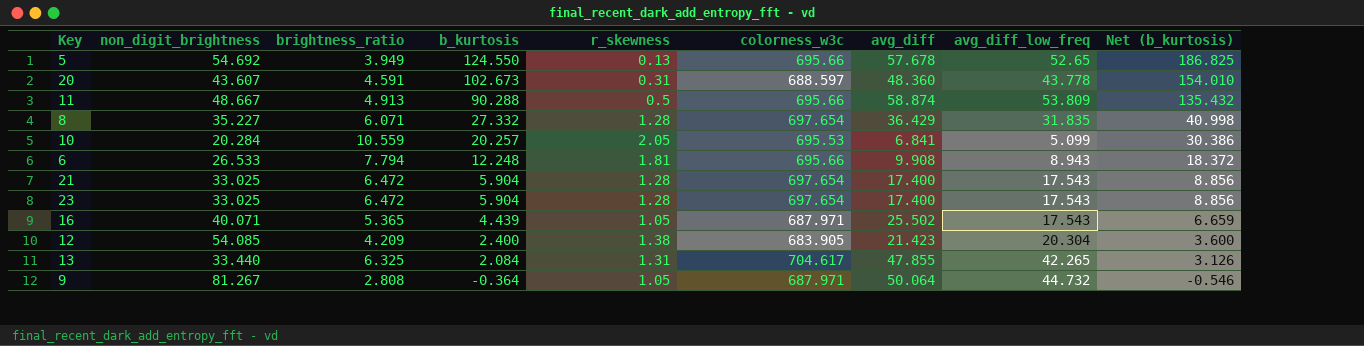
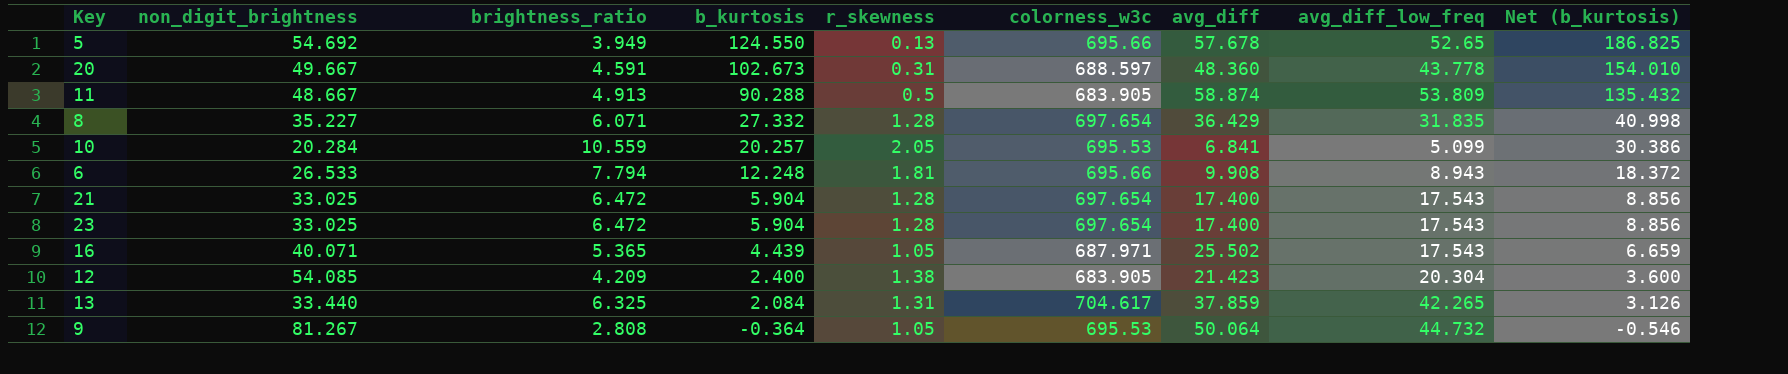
20 | non_digit_brightness: 43.607 -> 49.667
11 | colorness_w3c: 695.66 -> 683.905
13 | avg_diff: 47.855 -> 37.859
9 | colorness_w3c: 687.971 -> 695.53

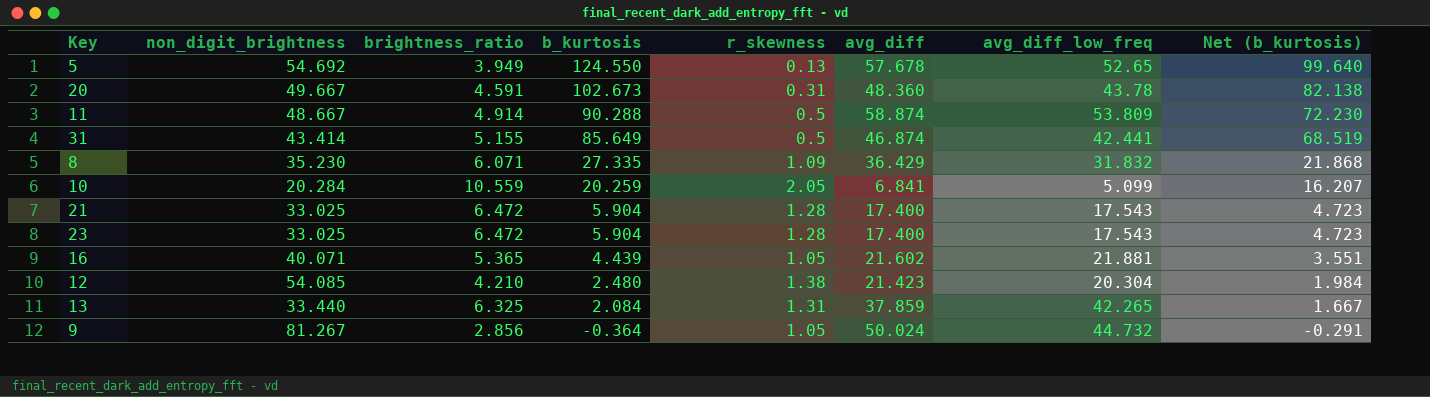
column colorness_w3c | position: 6 -> none
column Net (b_kurtosis) | formula: [b_kurtosis] * 1.5 -> [b_kurtosis] * 0.8
row 6: 26.533 | 7.794 | 12.248 | 1.81 | 695.66 | 9.908 | 8.943 | 18.372 -> none
20 | avg_diff_low_freq: 43.778 -> 43.78
11 | brightness_ratio: 4.913 -> 4.914
row 31: none -> 43.414 | 5.155 | 85.649 | 0.5 | 46.874 | 42.441 | 68.519
8 | non_digit_brightness: 35.227 -> 35.230
8 | b_kurtosis: 27.332 -> 27.335
8 | r_skewness: 1.28 -> 1.09
8 | avg_diff_low_freq: 31.835 -> 31.832
10 | b_kurtosis: 20.257 -> 20.259
16 | avg_diff: 25.502 -> 21.602
16 | avg_diff_low_freq: 17.543 -> 21.881
12 | brightness_ratio: 4.209 -> 4.210
12 | b_kurtosis: 2.400 -> 2.480
9 | brightness_ratio: 2.808 -> 2.856
9 | avg_diff: 50.064 -> 50.024

